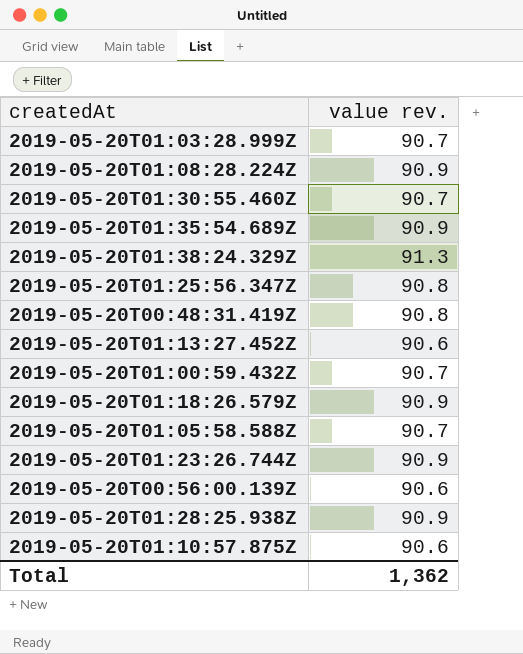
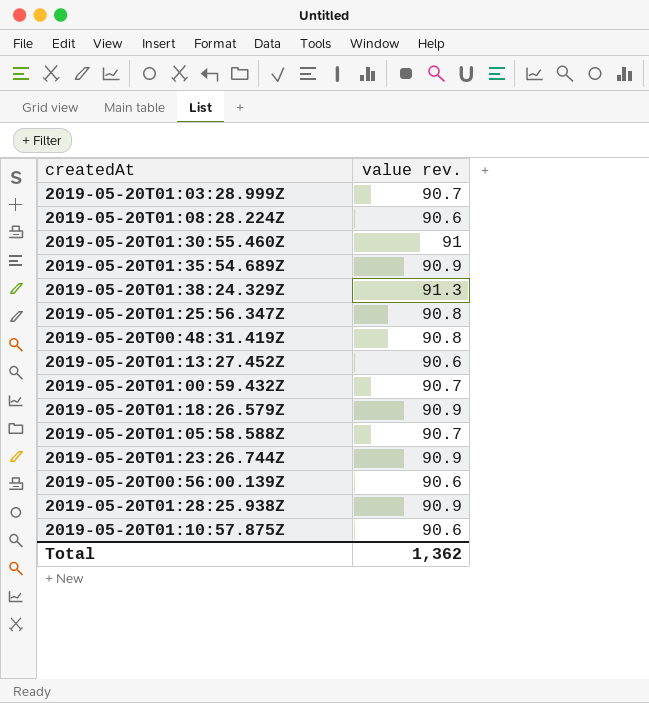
2019-05-20T01:08:28.224Z | value rev.: 90.9 -> 90.6
2019-05-20T01:30:55.460Z | value rev.: 90.7 -> 91

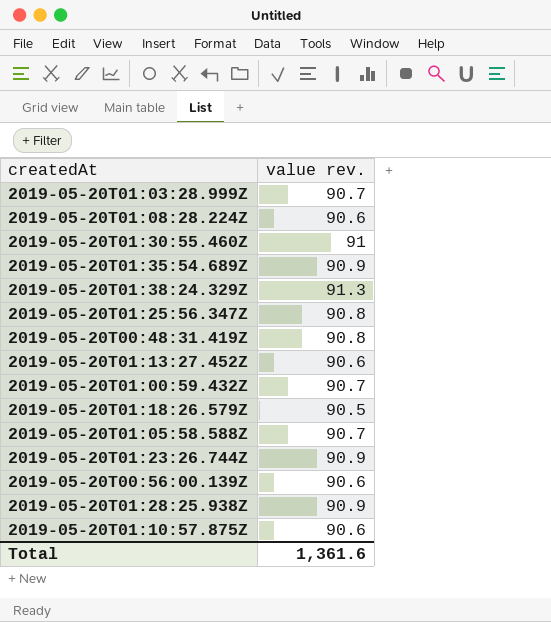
2019-05-20T01:18:26.579Z | value rev.: 90.9 -> 90.5
Total | value rev.: 1,362 -> 1,361.6

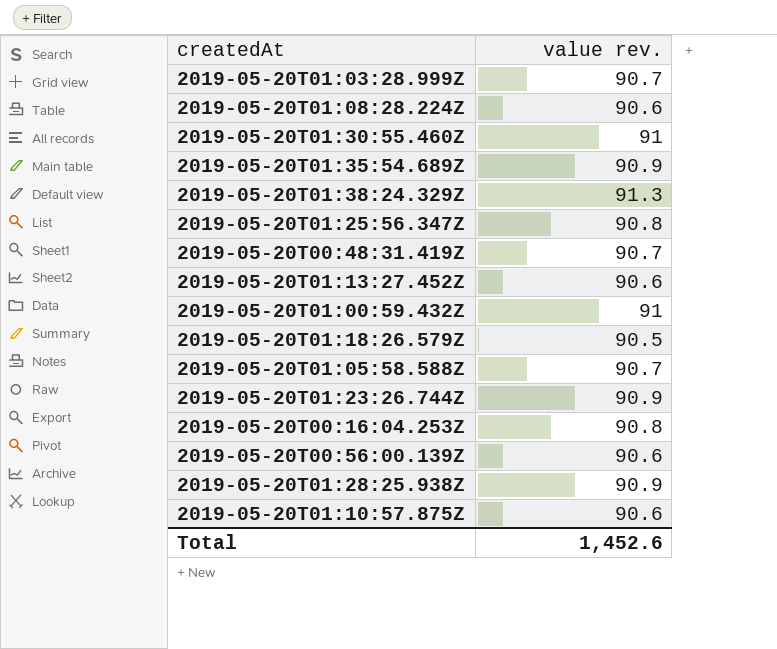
2019-05-20T00:48:31.419Z | value rev.: 90.8 -> 90.7
2019-05-20T01:00:59.432Z | value rev.: 90.7 -> 91
row 2019-05-20T00:16:04.253Z: none -> 90.8
Total | value rev.: 1,361.6 -> 1,452.6

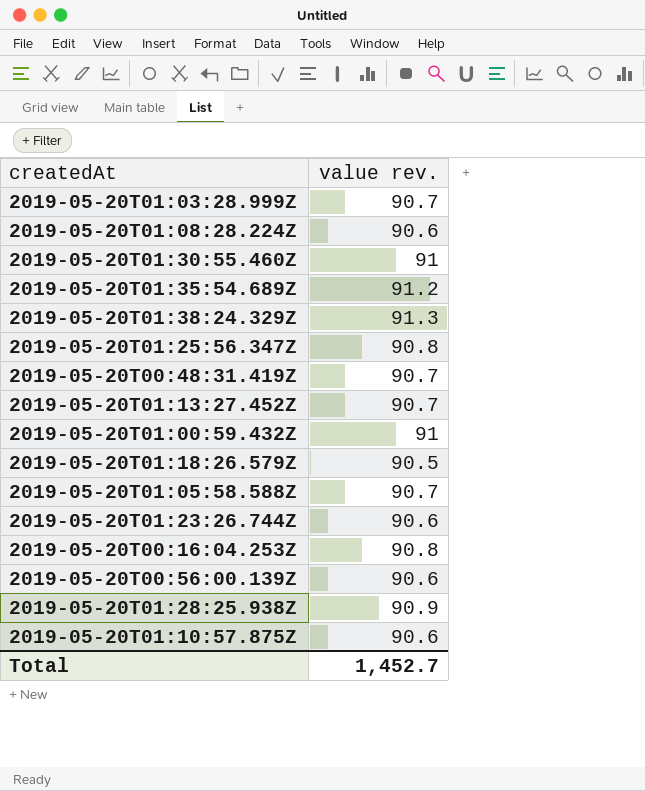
2019-05-20T01:35:54.689Z | value rev.: 90.9 -> 91.2
2019-05-20T01:13:27.452Z | value rev.: 90.6 -> 90.7
2019-05-20T01:23:26.744Z | value rev.: 90.9 -> 90.6
Total | value rev.: 1,452.6 -> 1,452.7

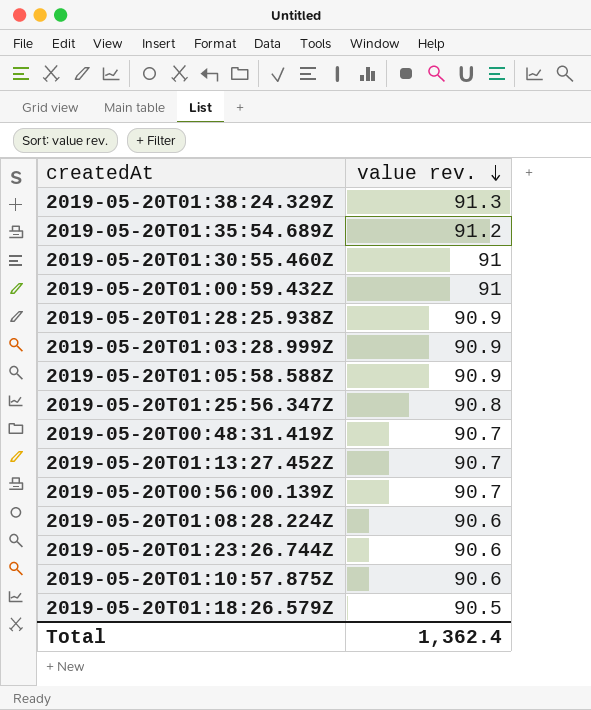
row order: none -> value rev. descending
row 2019-05-20T00:16:04.253Z: 90.8 -> none
2019-05-20T01:03:28.999Z | value rev.: 90.7 -> 90.9
2019-05-20T01:05:58.588Z | value rev.: 90.7 -> 90.9
2019-05-20T00:56:00.139Z | value rev.: 90.6 -> 90.7
Total | value rev.: 1,452.7 -> 1,362.4

